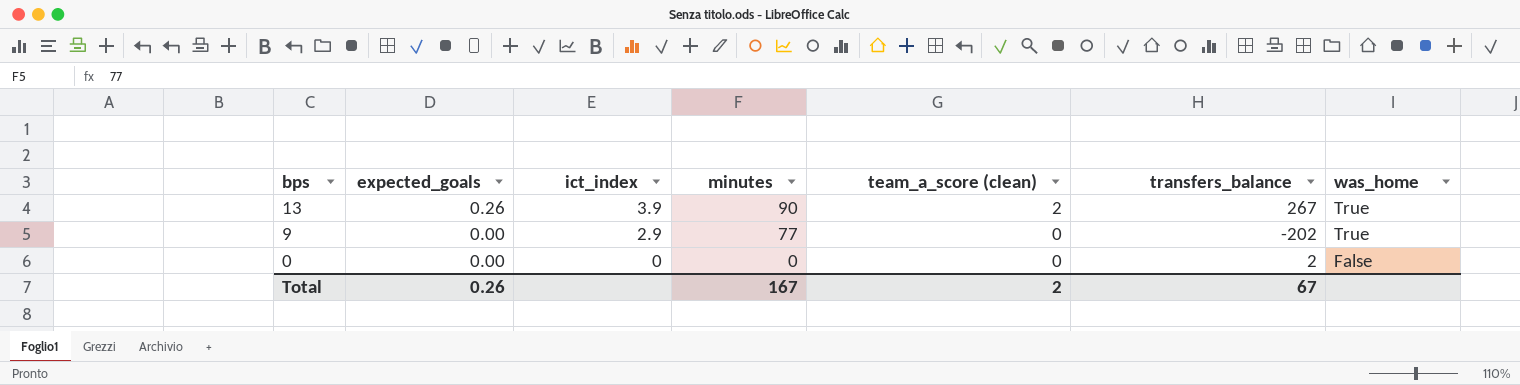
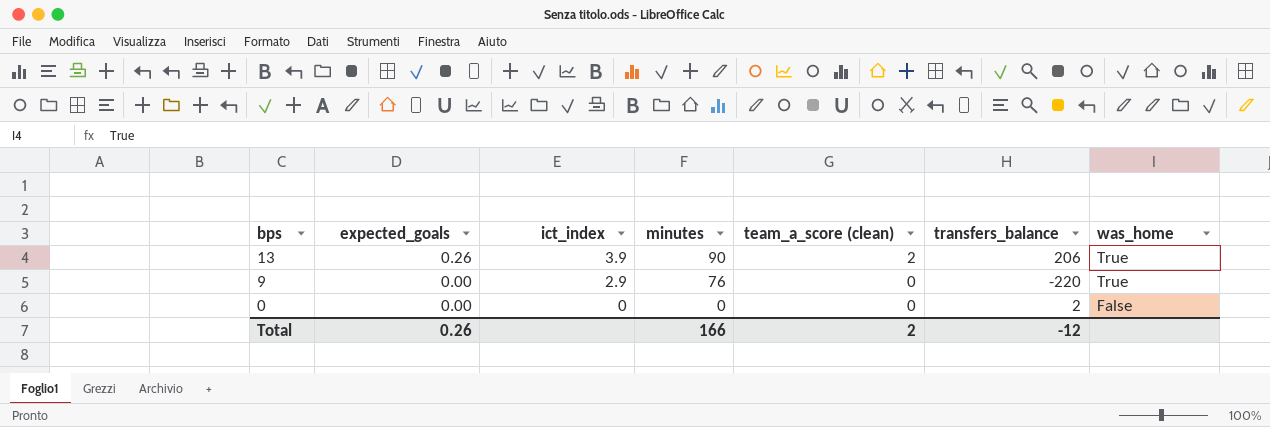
13 | transfers_balance: 267 -> 206
9 | minutes: 77 -> 76
9 | transfers_balance: -202 -> -220
Total | minutes: 167 -> 166
Total | transfers_balance: 67 -> -12

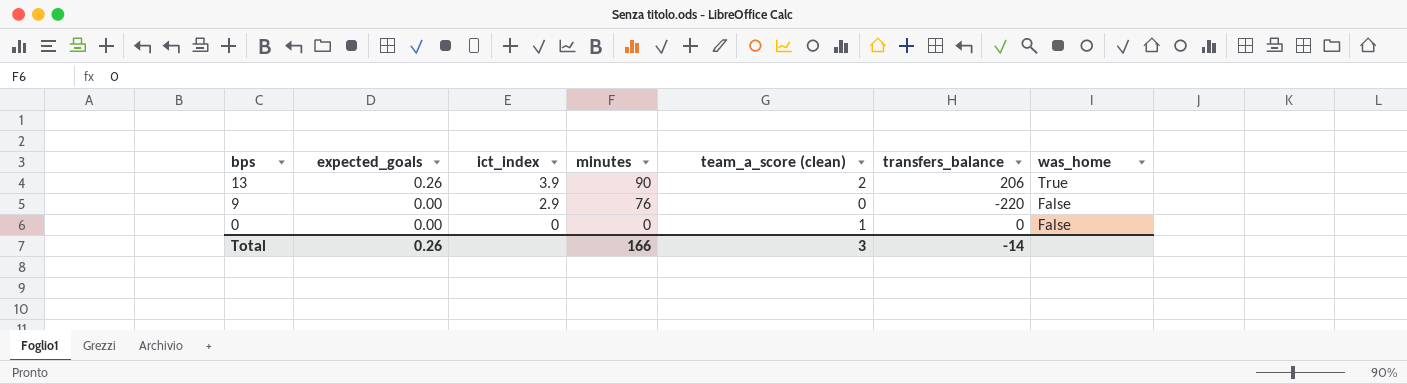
9 | was_home: True -> False
0 | team_a_score (clean): 0 -> 1
0 | transfers_balance: 2 -> 0
Total | team_a_score (clean): 2 -> 3
Total | transfers_balance: -12 -> -14

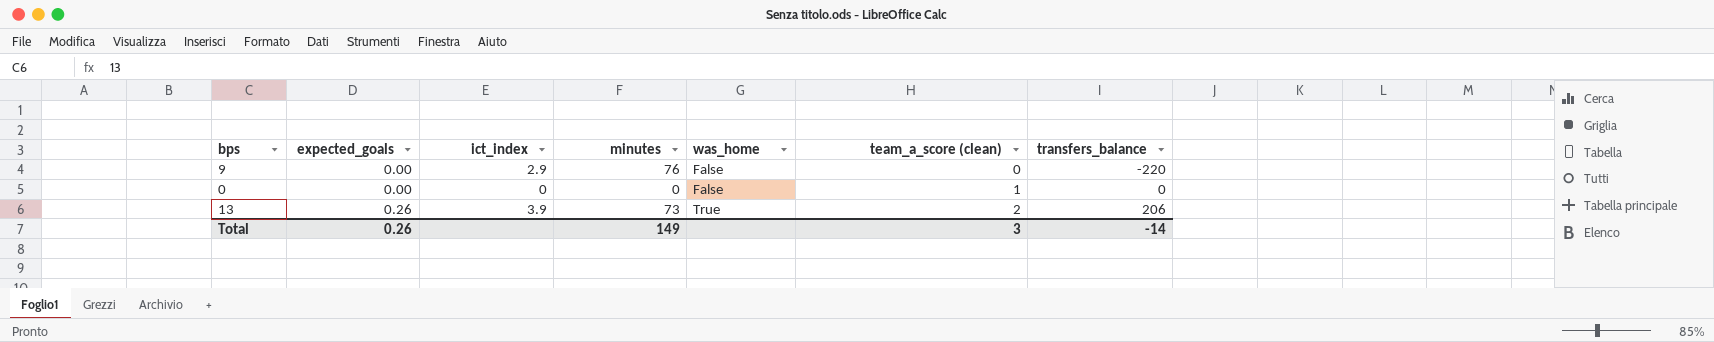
row order: bps descending -> expected_goals ascending
column was_home | position: 7 -> 5
13 | minutes: 90 -> 73
Total | minutes: 166 -> 149

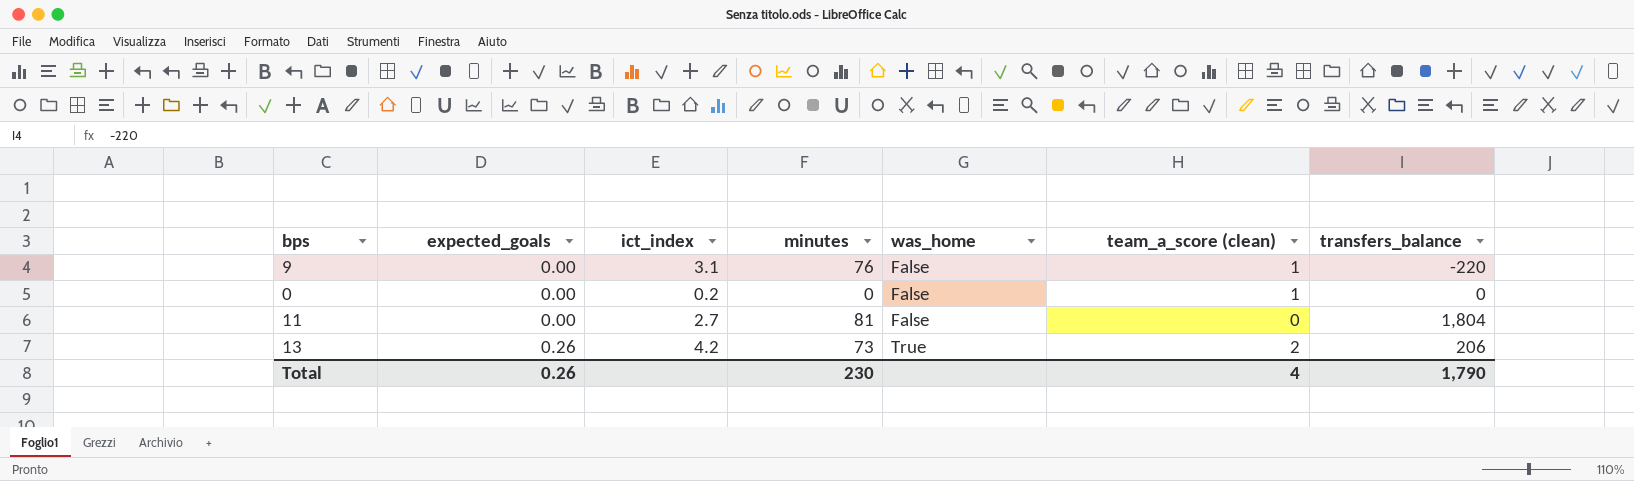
9 | ict_index: 2.9 -> 3.1
9 | team_a_score (clean): 0 -> 1
0 | ict_index: 0 -> 0.2
row 11: none -> 0.00 | 2.7 | 81 | False | 0 | 1,804
13 | ict_index: 3.9 -> 4.2
Total | minutes: 149 -> 230
Total | team_a_score (clean): 3 -> 4
Total | transfers_balance: -14 -> 1,790

